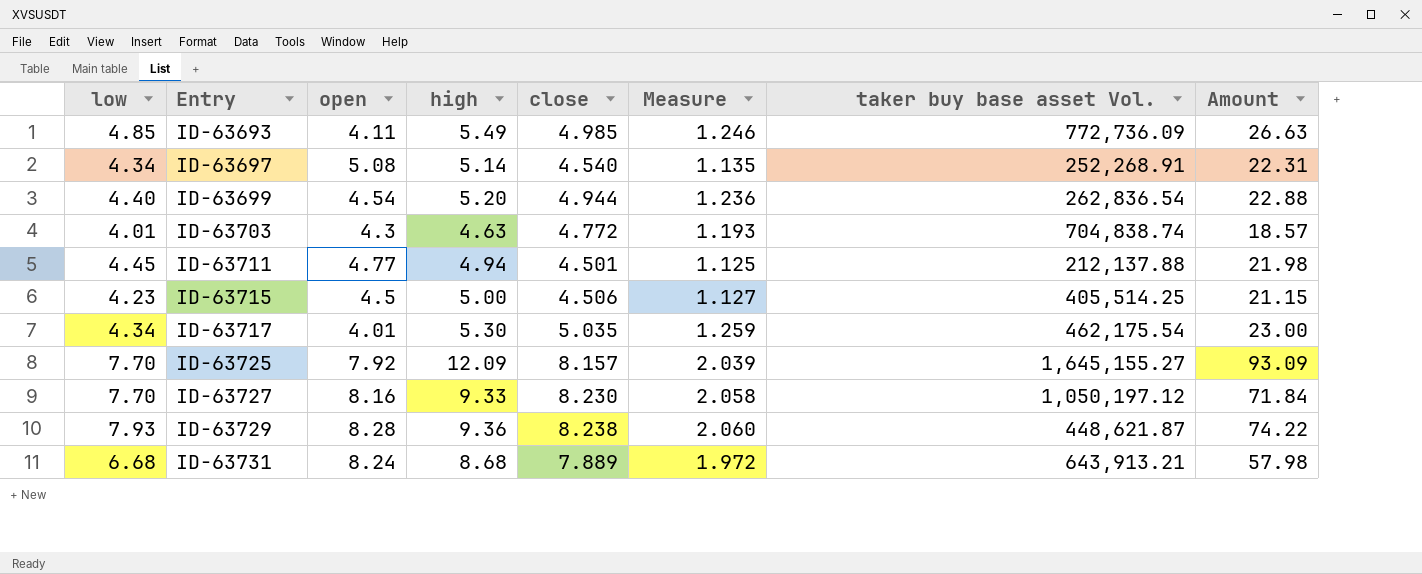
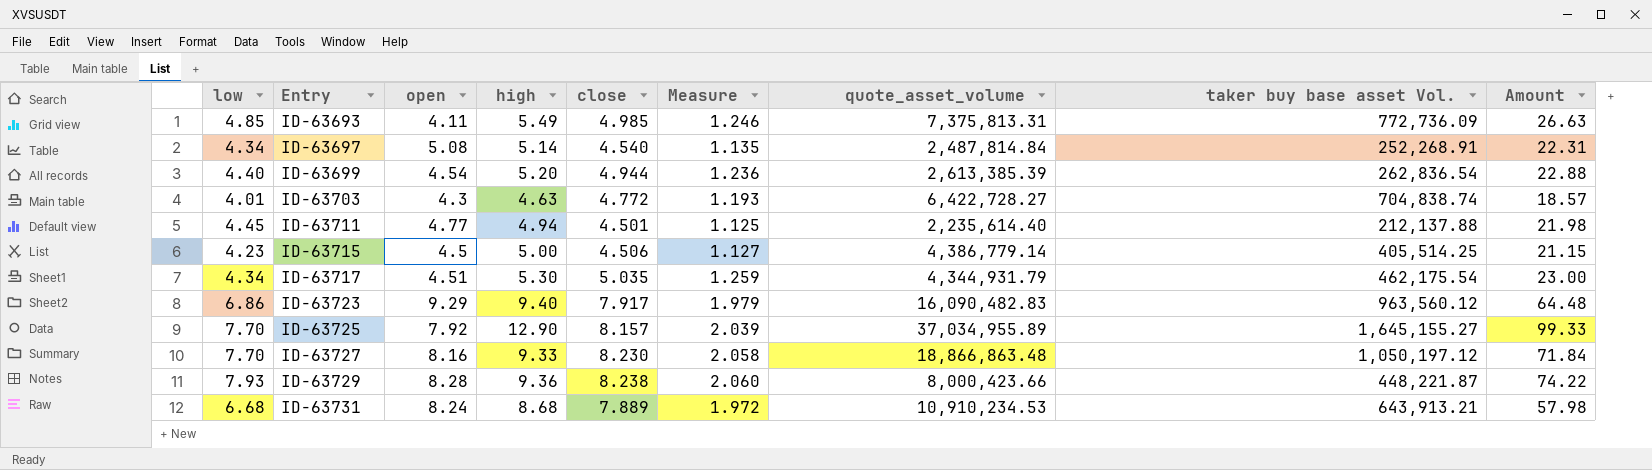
column quote_asset_volume | position: none -> 7
ID-63717 | open: 4.01 -> 4.51
row ID-63723: none -> 6.86 | 9.29 | 9.40 | 7.917 | 1.979 | 16,090,482.83 | 963,560.12 | 64.48
ID-63725 | high: 12.09 -> 12.90
ID-63725 | Amount: 93.09 -> 99.33
ID-63729 | taker buy base asset Vol.: 448,621.87 -> 448,221.87

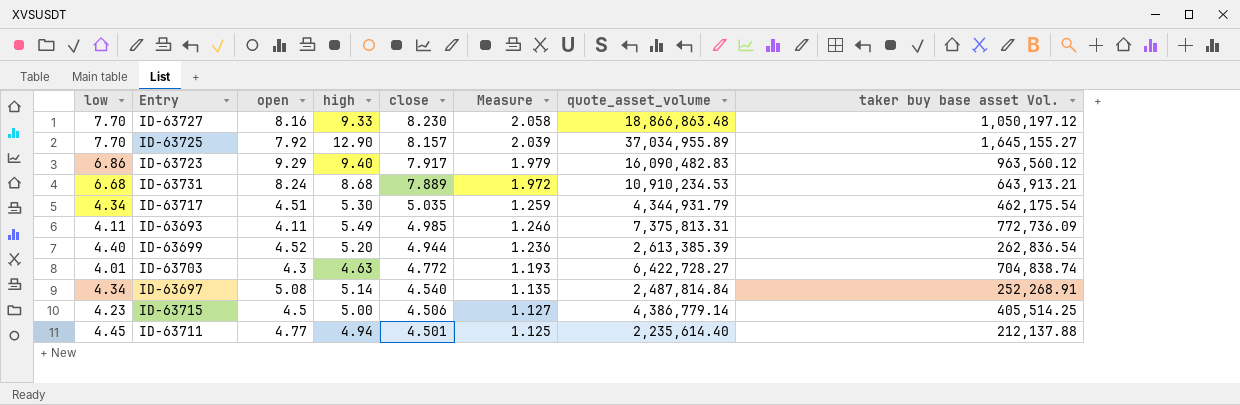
row order: Entry ascending -> close descending
column Amount | formula: [low] * [high] -> none
row ID-63729: 7.93 | 8.28 | 9.36 | 8.238 | 2.060 | 8,000,423.66 | 448,221.87 | 74.22 -> none
ID-63693 | low: 4.85 -> 4.11
ID-63699 | open: 4.54 -> 4.52

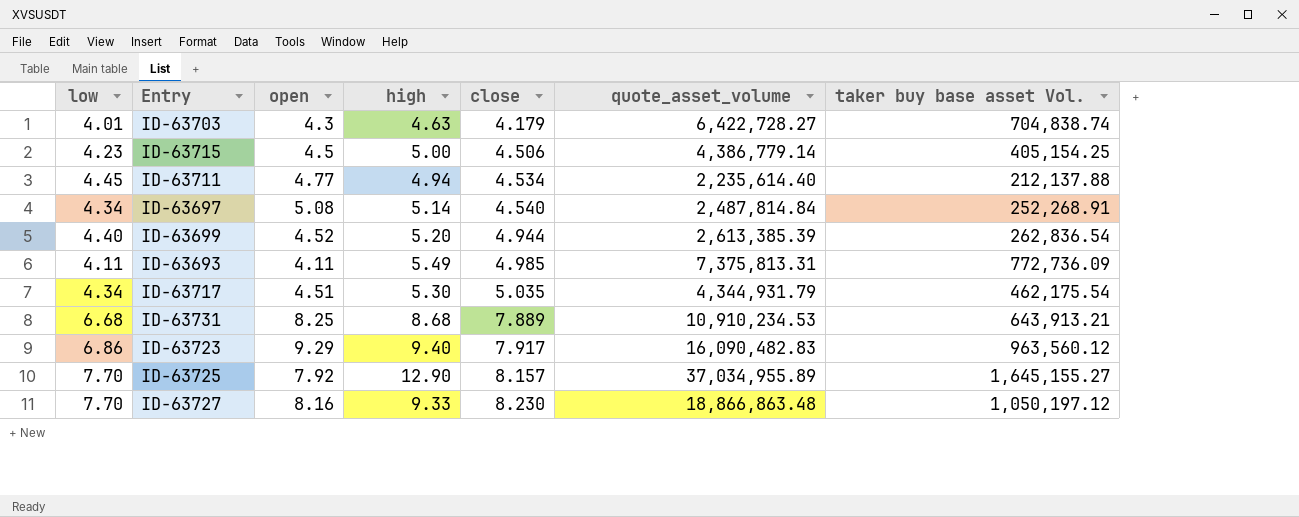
row order: close descending -> close ascending
column Measure | formula: [close] * 0.25 -> none
ID-63703 | close: 4.772 -> 4.179
ID-63715 | taker buy base asset Vol.: 405,514.25 -> 405,154.25
ID-63711 | close: 4.501 -> 4.534
ID-63731 | open: 8.24 -> 8.25

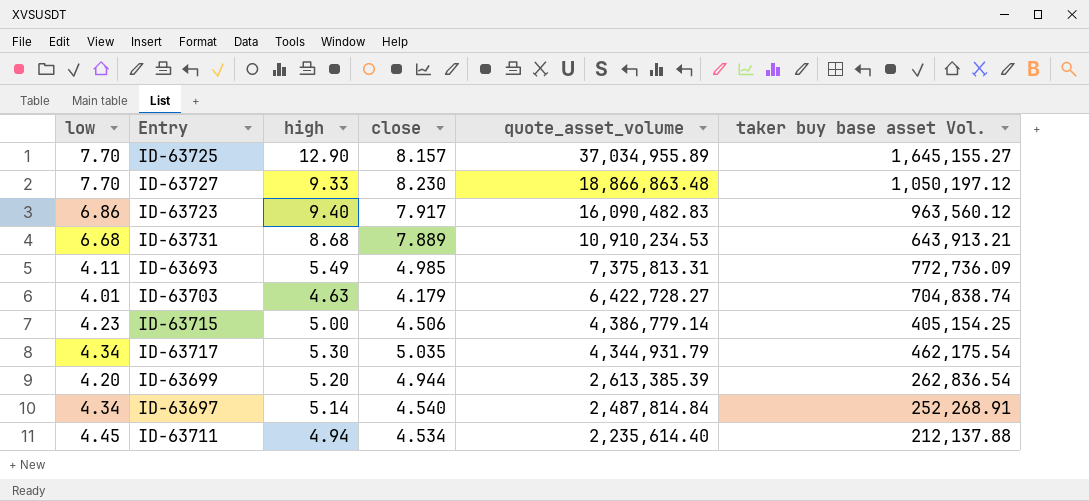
row order: close ascending -> quote_asset_volume descending
column open | position: 3 -> none
ID-63699 | low: 4.40 -> 4.20

